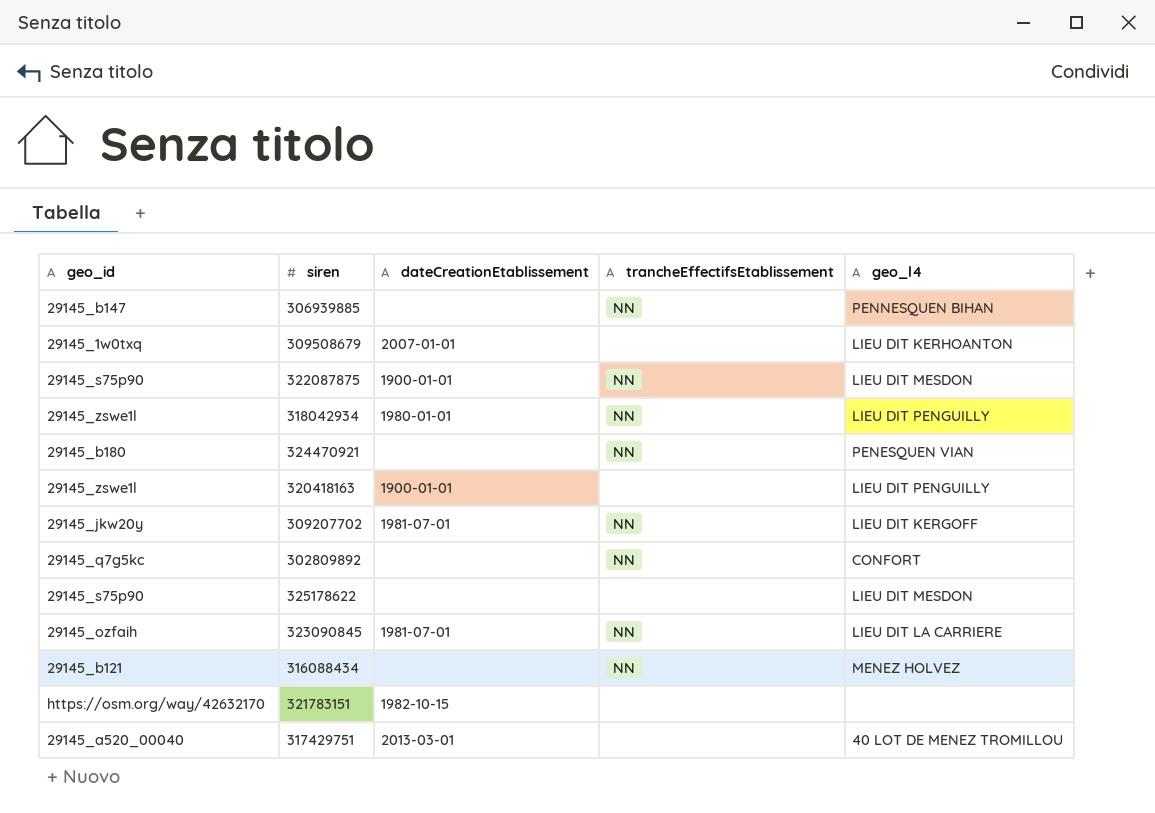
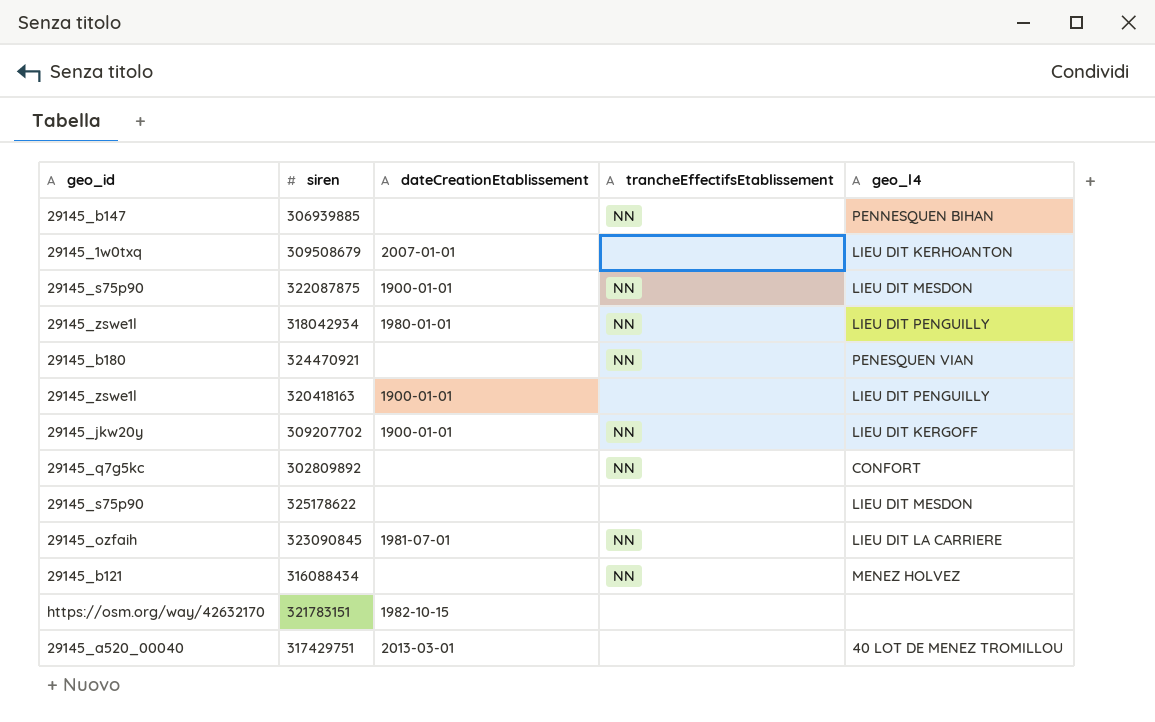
309207702 | dateCreationEtablissement: 1981-07-01 -> 1900-01-01

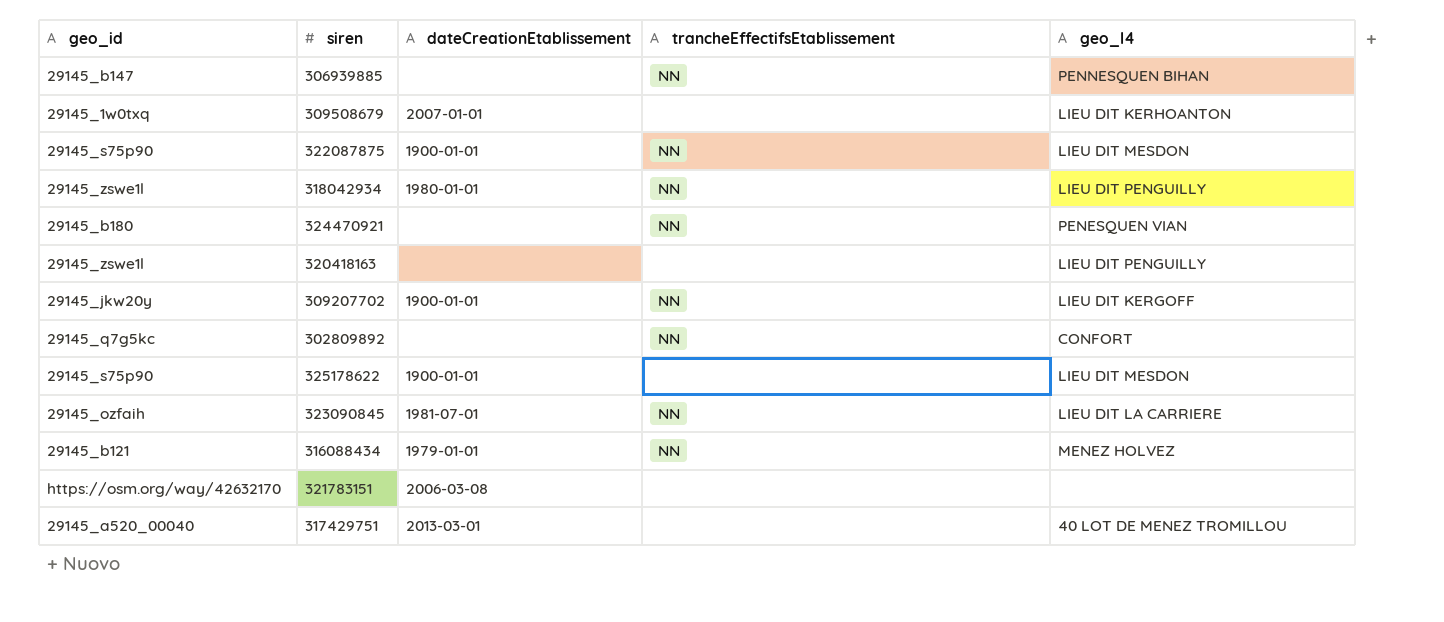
320418163 | dateCreationEtablissement: 1900-01-01 -> none
325178622 | dateCreationEtablissement: none -> 1900-01-01
316088434 | dateCreationEtablissement: none -> 1979-01-01
321783151 | dateCreationEtablissement: 1982-10-15 -> 2006-03-08

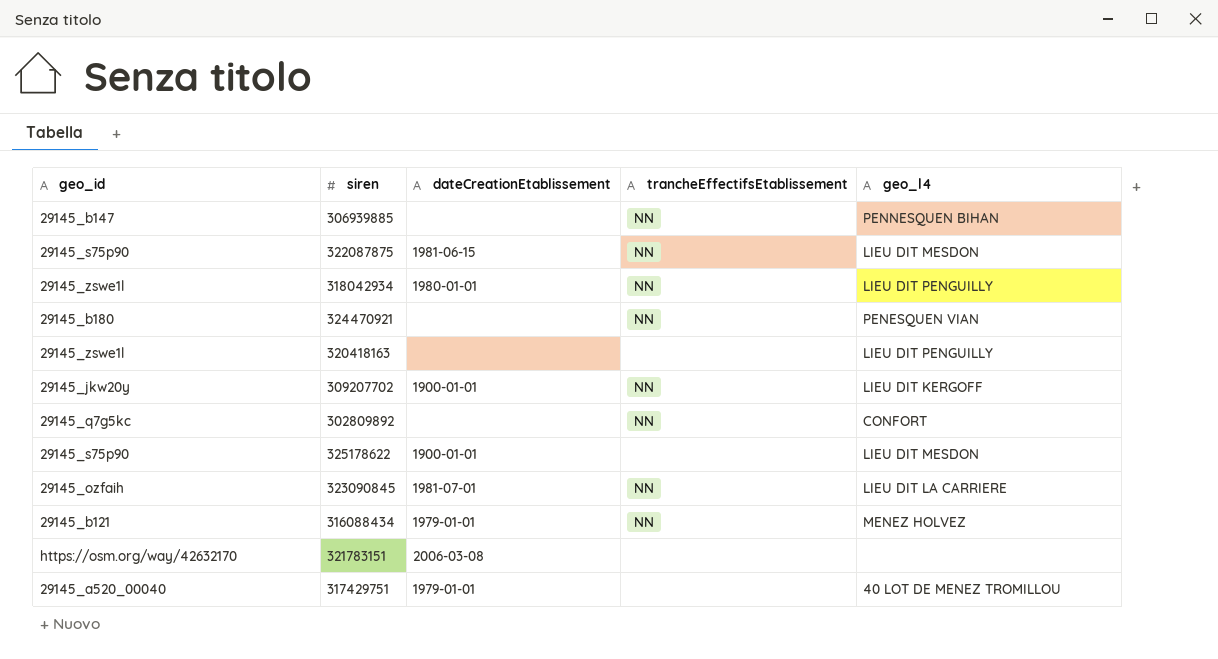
row 309508679: 29145_1w0txq | 2007-01-01 | none | LIEU DIT KERHOANTON -> none
322087875 | dateCreationEtablissement: 1900-01-01 -> 1981-06-15
317429751 | dateCreationEtablissement: 2013-03-01 -> 1979-01-01

